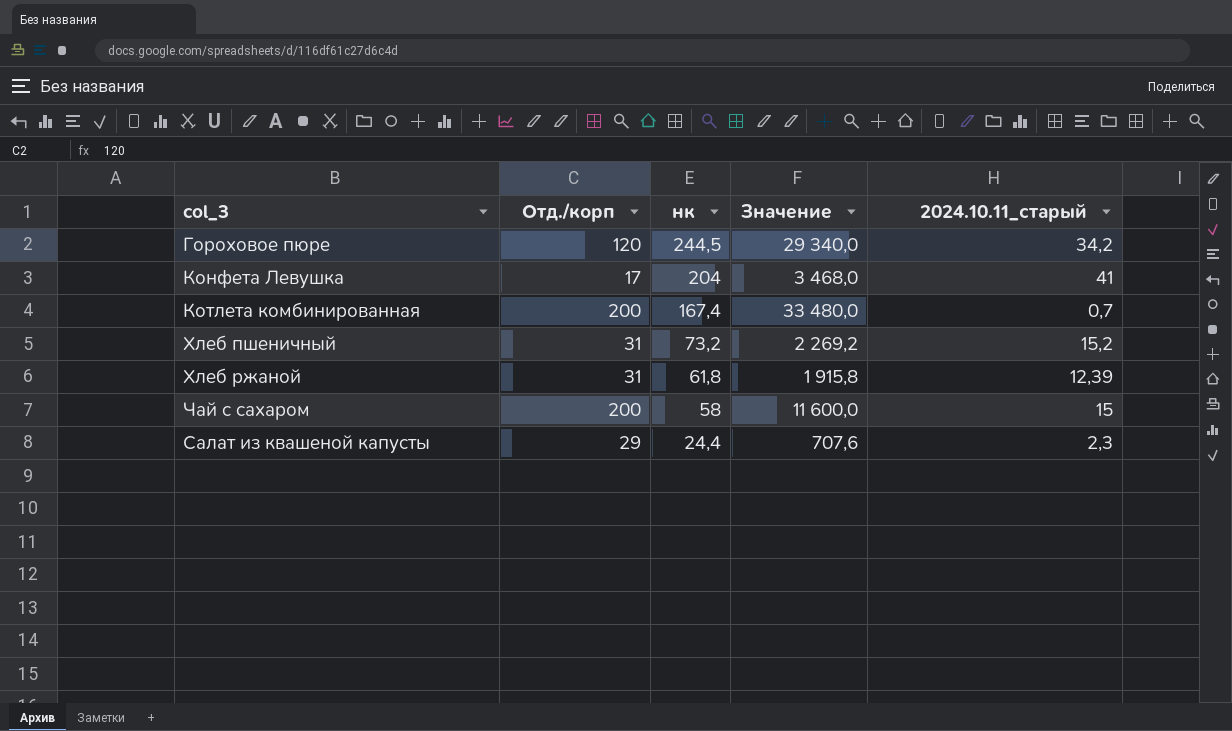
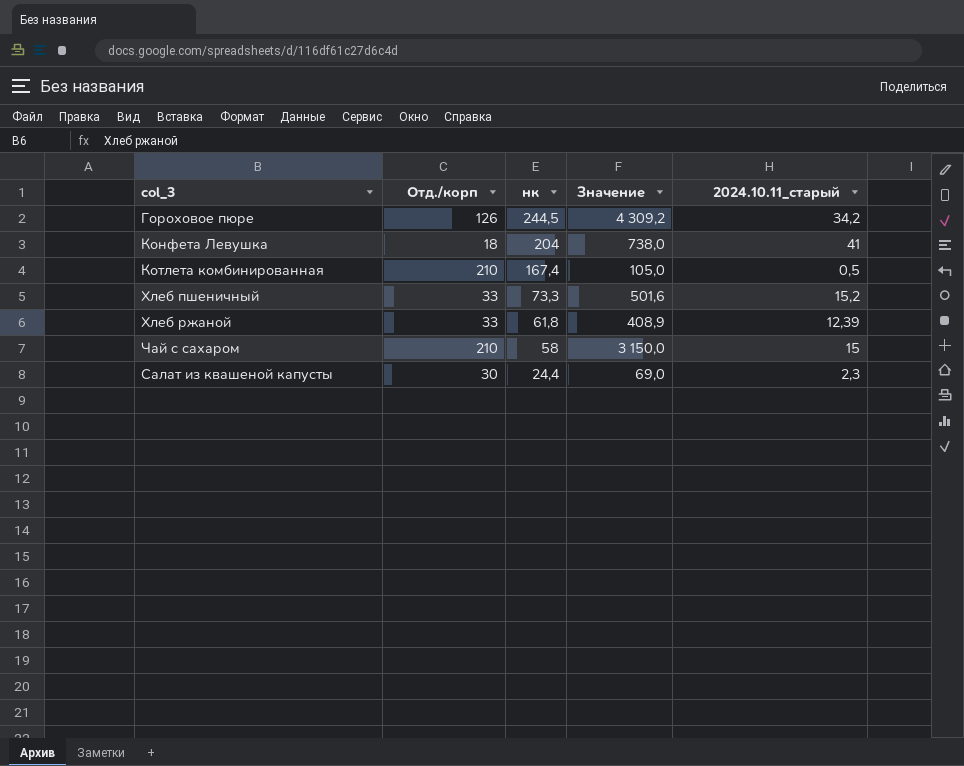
column Значение | formula: [Отд./корп] * [нк] -> [Отд./корп] * [2024.10.11_старый]
Гороховое пюре | Отд./корп: 120 -> 126
Конфета Левушка | Отд./корп: 17 -> 18
Котлета комбинированная | Отд./корп: 200 -> 210
Котлета комбинированная | 2024.10.11_старый: 0,7 -> 0,5
Хлеб пшеничный | Отд./корп: 31 -> 33
Хлеб пшеничный | нк: 73,2 -> 73,3
Хлеб ржаной | Отд./корп: 31 -> 33
Чай с сахаром | Отд./корп: 200 -> 210
Салат из квашеной капусты | Отд./корп: 29 -> 30

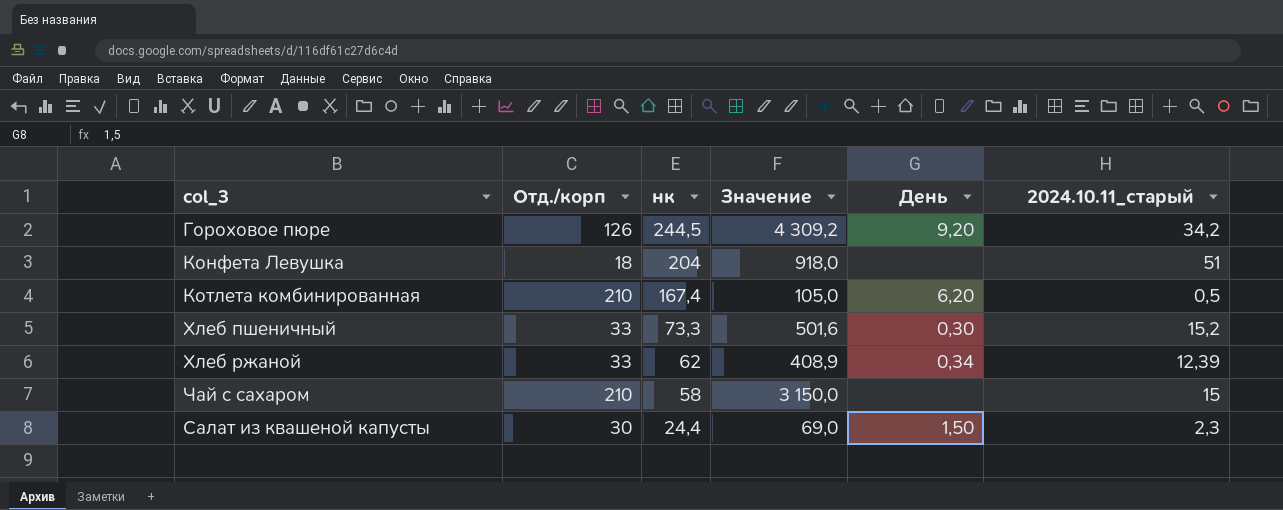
column День | position: none -> 5
Конфета Левушка | Значение: 738,0 -> 918,0
Конфета Левушка | 2024.10.11_старый: 41 -> 51
Хлеб ржаной | нк: 61,8 -> 62

